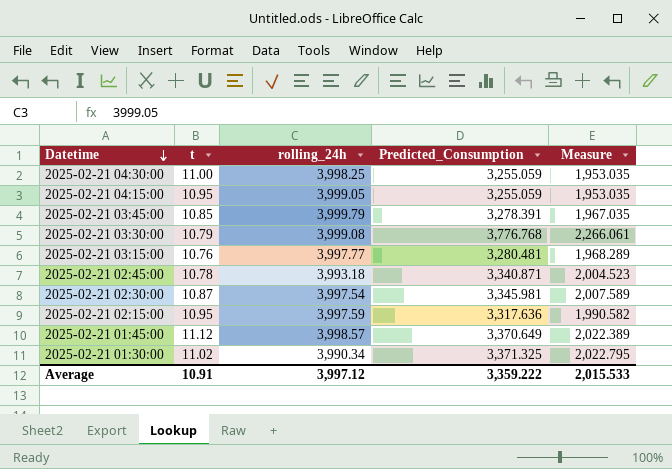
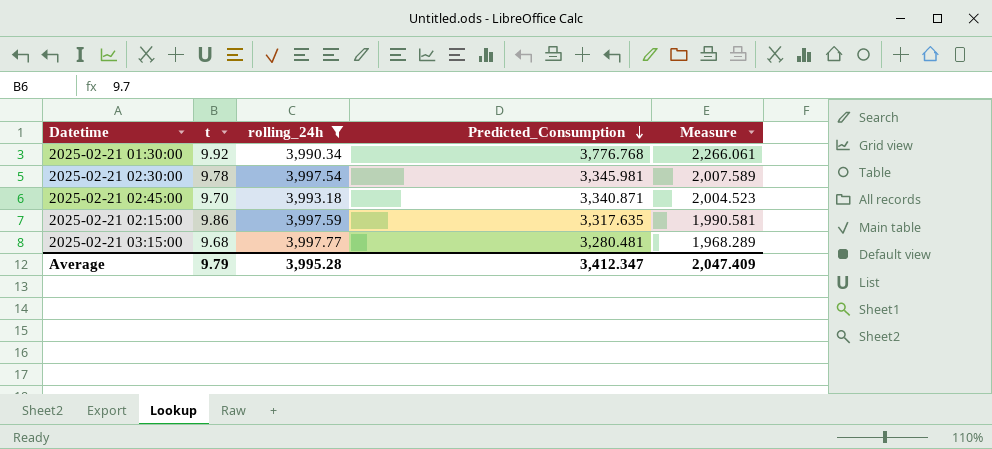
filter: none -> rolling_24h <= 3,997.77
row order: Datetime descending -> Predicted_Consumption descending
2025-02-21 01:30:00 | t: 11.02 -> 9.92
2025-02-21 01:30:00 | Predicted_Consumption: 3,371.325 -> 3,776.768
2025-02-21 01:30:00 | Measure: 2,022.795 -> 2,266.061
2025-02-21 02:30:00 | t: 10.87 -> 9.78
2025-02-21 02:45:00 | t: 10.78 -> 9.70
2025-02-21 02:15:00 | t: 10.95 -> 9.86
2025-02-21 02:15:00 | Predicted_Consumption: 3,317.636 -> 3,317.635
2025-02-21 02:15:00 | Measure: 1,990.582 -> 1,990.581
2025-02-21 03:15:00 | t: 10.76 -> 9.68
Average | t: 10.91 -> 9.79
Average | rolling_24h: 3,997.12 -> 3,995.28
Average | Predicted_Consumption: 3,359.222 -> 3,412.347
Average | Measure: 2,015.533 -> 2,047.409

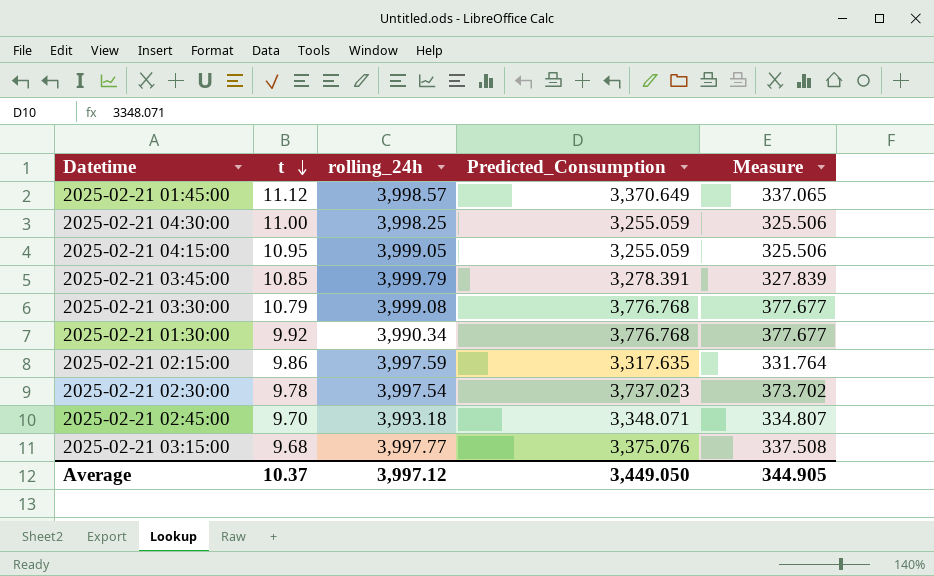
filter: rolling_24h <= 3,997.77 -> none
row order: Predicted_Consumption descending -> t descending
column Measure | formula: [Predicted_Consumption] * 0.6 -> [Predicted_Consumption] * 0.1
2025-02-21 02:30:00 | Predicted_Consumption: 3,345.981 -> 3,737.023
2025-02-21 02:45:00 | Predicted_Consumption: 3,340.871 -> 3,348.071
2025-02-21 03:15:00 | Predicted_Consumption: 3,280.481 -> 3,375.076
Average | t: 9.79 -> 10.37
Average | rolling_24h: 3,995.28 -> 3,997.12
Average | Predicted_Consumption: 3,412.347 -> 3,449.050
Average | Measure: 2,047.409 -> 344.905

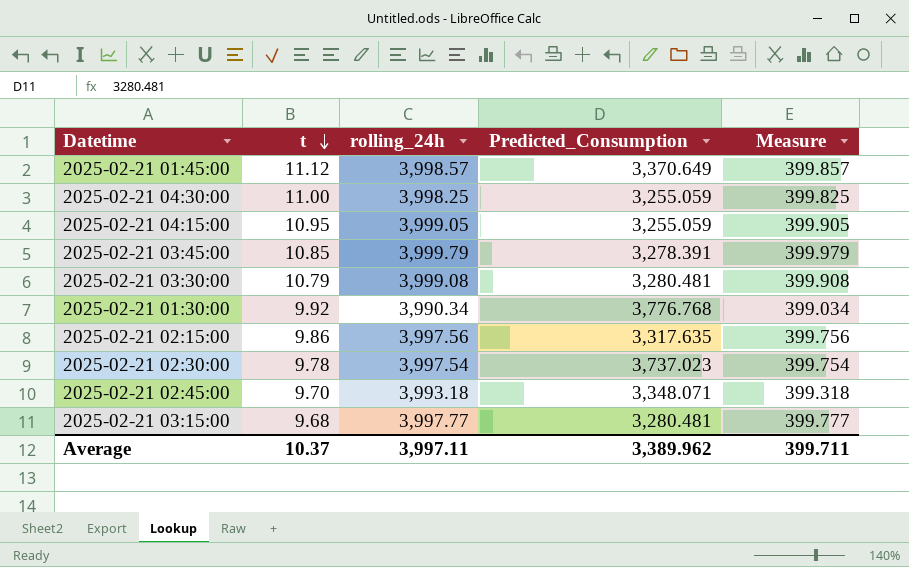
column Measure | formula: [Predicted_Consumption] * 0.1 -> [rolling_24h] * 0.1
2025-02-21 03:30:00 | Predicted_Consumption: 3,776.768 -> 3,280.481
2025-02-21 02:15:00 | rolling_24h: 3,997.59 -> 3,997.56
2025-02-21 03:15:00 | Predicted_Consumption: 3,375.076 -> 3,280.481
Average | rolling_24h: 3,997.12 -> 3,997.11
Average | Predicted_Consumption: 3,449.050 -> 3,389.962
Average | Measure: 344.905 -> 399.711

